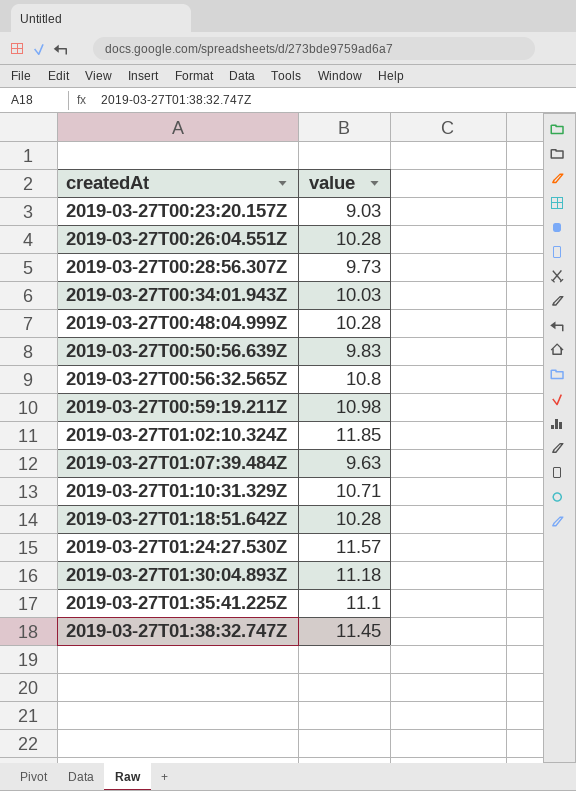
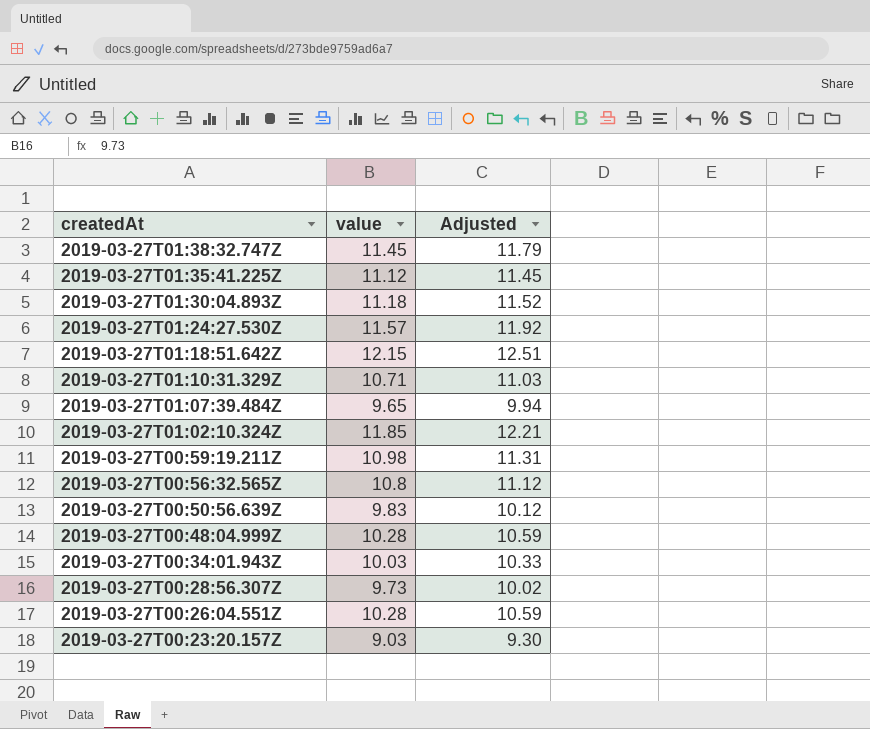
row order: createdAt ascending -> createdAt descending
column Adjusted | formula: none -> [value] * 1.03
2019-03-27T01:35:41.225Z | value: 11.1 -> 11.12
2019-03-27T01:18:51.642Z | value: 10.28 -> 12.15
2019-03-27T01:07:39.484Z | value: 9.63 -> 9.65

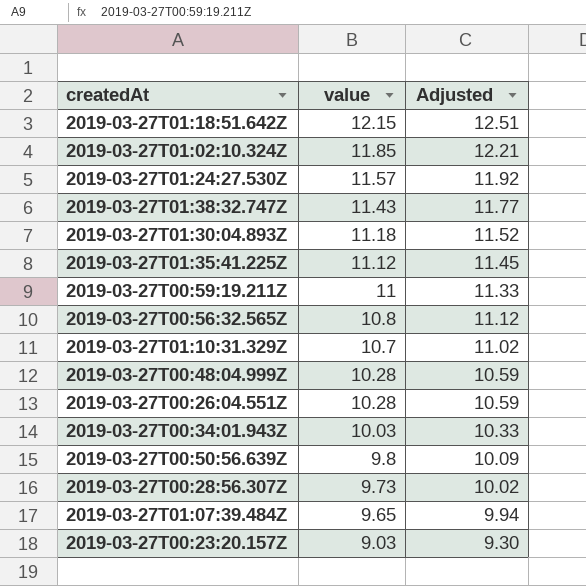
row order: createdAt descending -> value descending
2019-03-27T01:38:32.747Z | value: 11.45 -> 11.43
2019-03-27T01:38:32.747Z | Adjusted: 11.79 -> 11.77
2019-03-27T00:59:19.211Z | value: 10.98 -> 11
2019-03-27T00:59:19.211Z | Adjusted: 11.31 -> 11.33
2019-03-27T01:10:31.329Z | value: 10.71 -> 10.7
2019-03-27T01:10:31.329Z | Adjusted: 11.03 -> 11.02
2019-03-27T00:50:56.639Z | value: 9.83 -> 9.8
2019-03-27T00:50:56.639Z | Adjusted: 10.12 -> 10.09

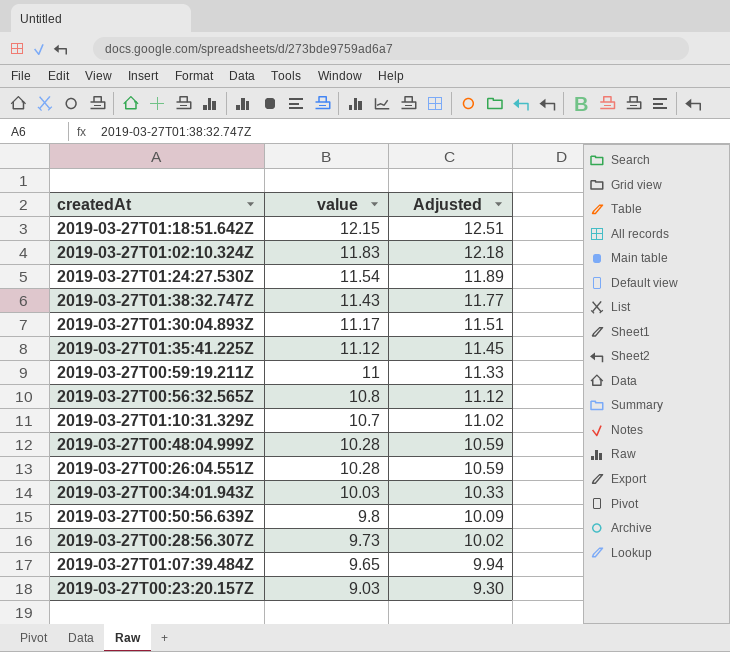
2019-03-27T01:02:10.324Z | value: 11.85 -> 11.83
2019-03-27T01:02:10.324Z | Adjusted: 12.21 -> 12.18
2019-03-27T01:24:27.530Z | value: 11.57 -> 11.54
2019-03-27T01:24:27.530Z | Adjusted: 11.92 -> 11.89
2019-03-27T01:30:04.893Z | value: 11.18 -> 11.17
2019-03-27T01:30:04.893Z | Adjusted: 11.52 -> 11.51

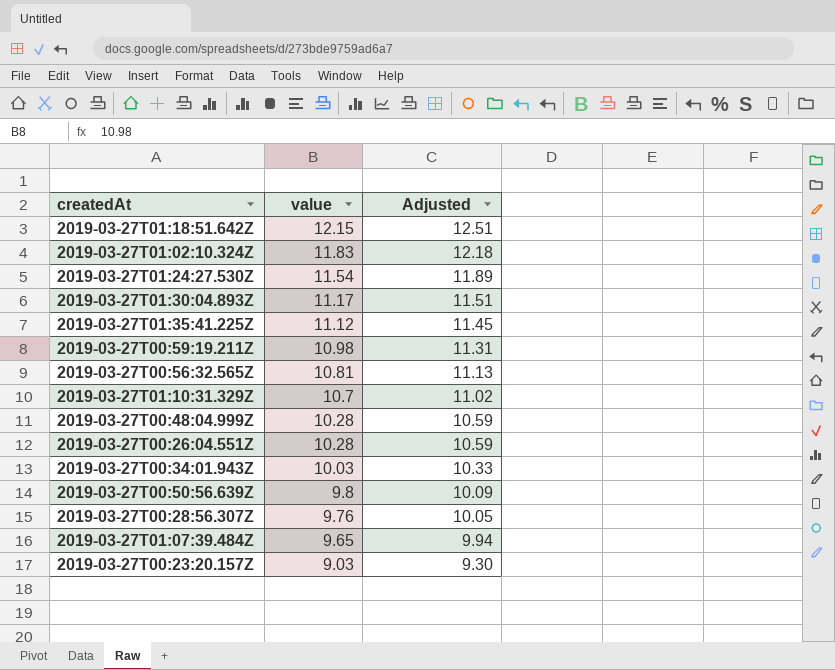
row 2019-03-27T01:38:32.747Z: 11.43 | 11.77 -> none
2019-03-27T00:59:19.211Z | value: 11 -> 10.98
2019-03-27T00:59:19.211Z | Adjusted: 11.33 -> 11.31
2019-03-27T00:56:32.565Z | value: 10.8 -> 10.81
2019-03-27T00:56:32.565Z | Adjusted: 11.12 -> 11.13
2019-03-27T00:28:56.307Z | value: 9.73 -> 9.76
2019-03-27T00:28:56.307Z | Adjusted: 10.02 -> 10.05

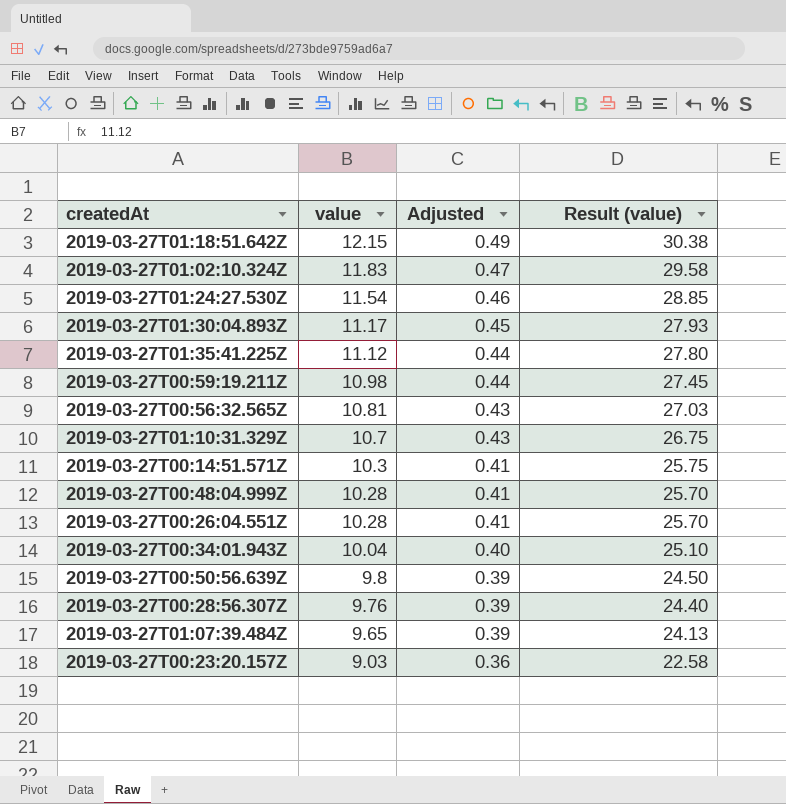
column Adjusted | formula: [value] * 1.03 -> [value] * 0.04
column Result (value) | formula: none -> [value] * 2.5
row 2019-03-27T00:14:51.571Z: none -> 10.3 | 0.41 | 25.75
2019-03-27T00:34:01.943Z | value: 10.03 -> 10.04

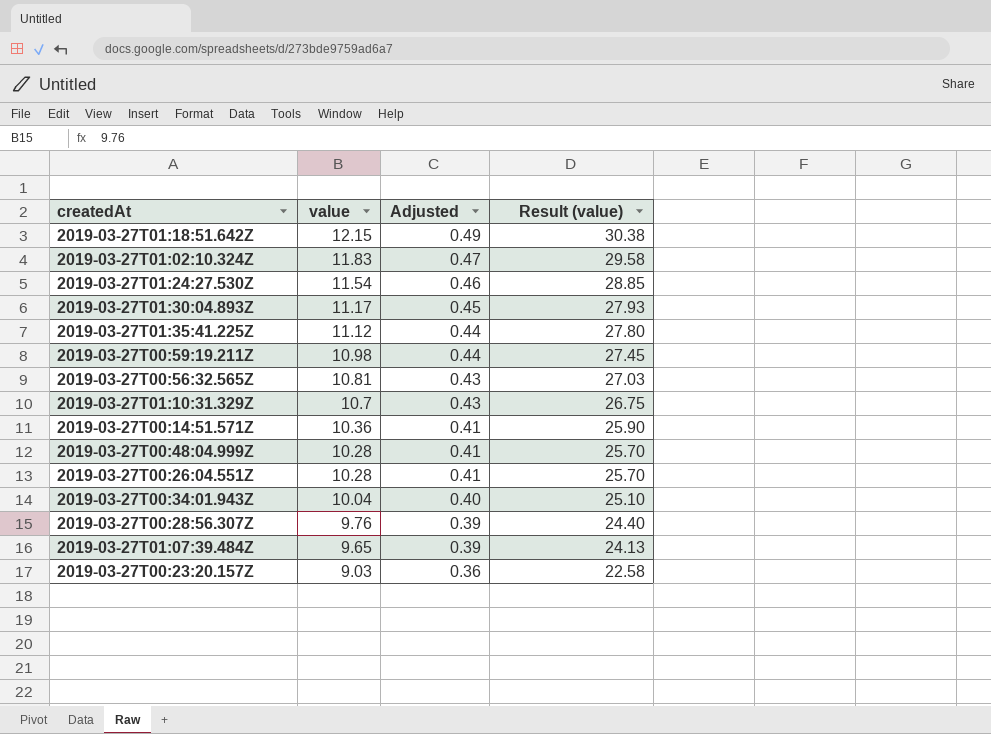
row 2019-03-27T00:50:56.639Z: 9.8 | 0.39 | 24.50 -> none
2019-03-27T00:14:51.571Z | value: 10.3 -> 10.36
2019-03-27T00:14:51.571Z | Result (value): 25.75 -> 25.90

